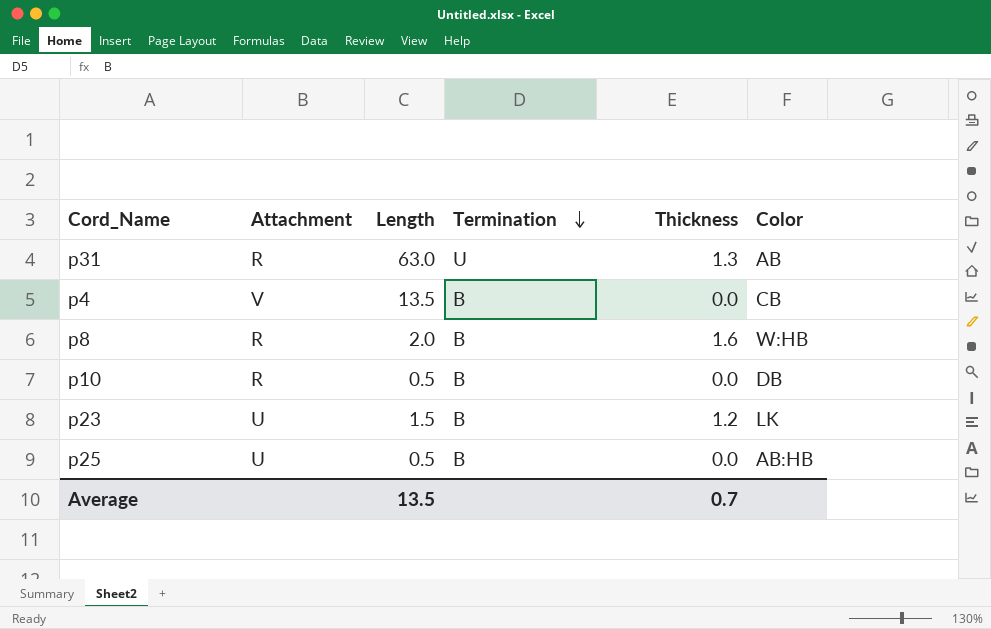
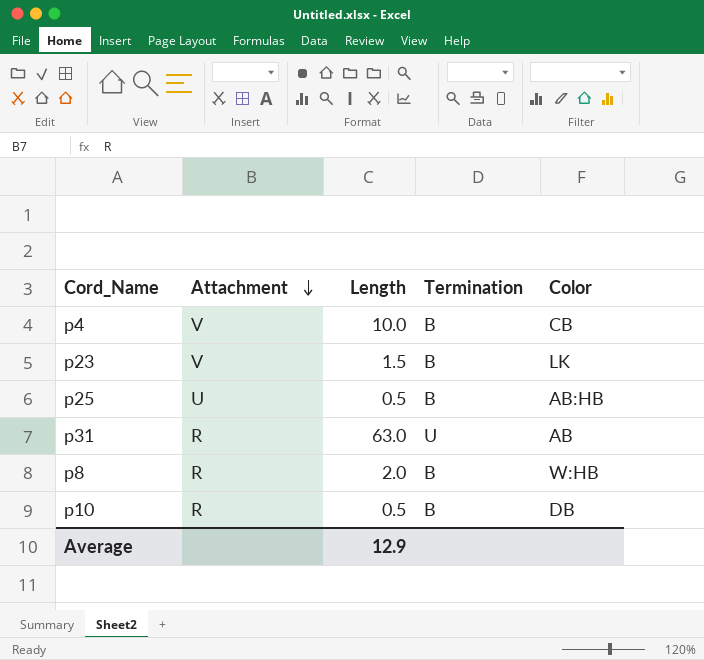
row order: Termination descending -> Attachment descending
column Thickness | position: 5 -> none
p4 | Length: 13.5 -> 10.0
p23 | Attachment: U -> V
Average | Length: 13.5 -> 12.9

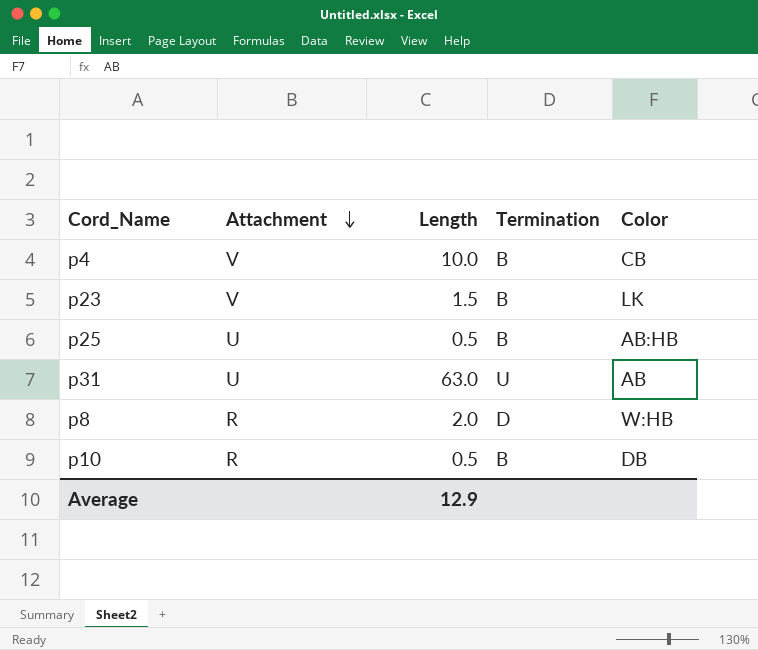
p31 | Attachment: R -> U
p8 | Termination: B -> D

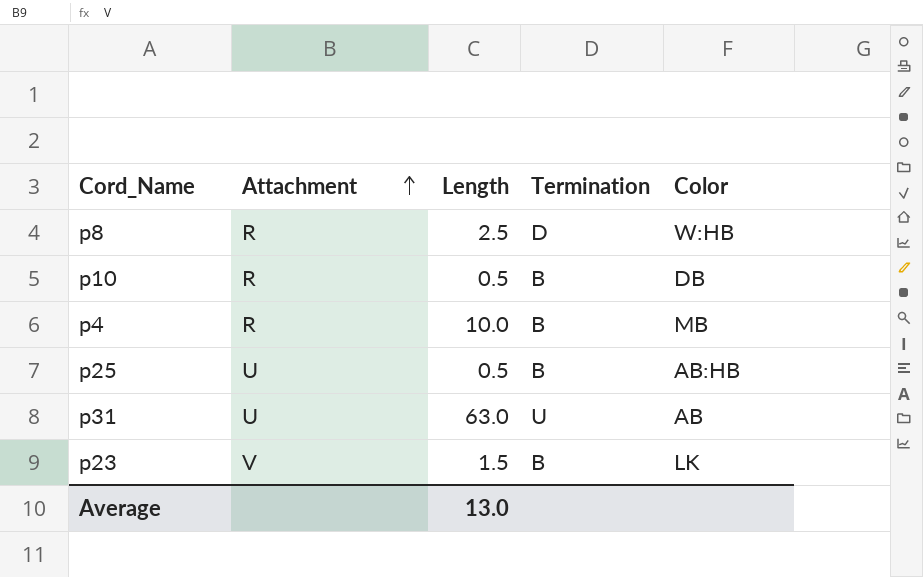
row order: Attachment descending -> Attachment ascending
p8 | Length: 2.0 -> 2.5
p4 | Attachment: V -> R
p4 | Color: CB -> MB
Average | Length: 12.9 -> 13.0

